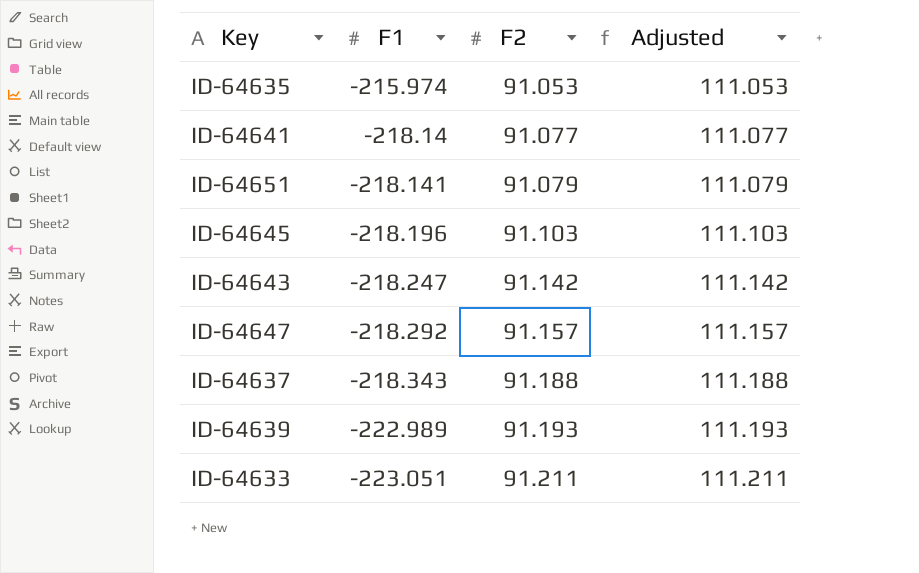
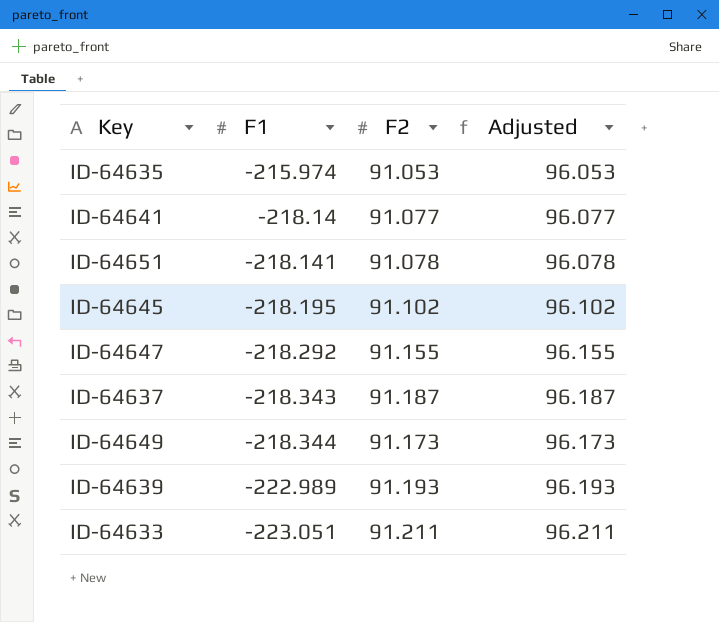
column Adjusted | formula: [F2] + 20 -> [F2] + 5
row ID-64643: -218.247 | 91.142 | 111.142 -> none
ID-64651 | F2: 91.079 -> 91.078
ID-64645 | F1: -218.196 -> -218.195
ID-64645 | F2: 91.103 -> 91.102
ID-64647 | F2: 91.157 -> 91.155
ID-64637 | F2: 91.188 -> 91.187
row ID-64649: none -> -218.344 | 91.173 | 96.173

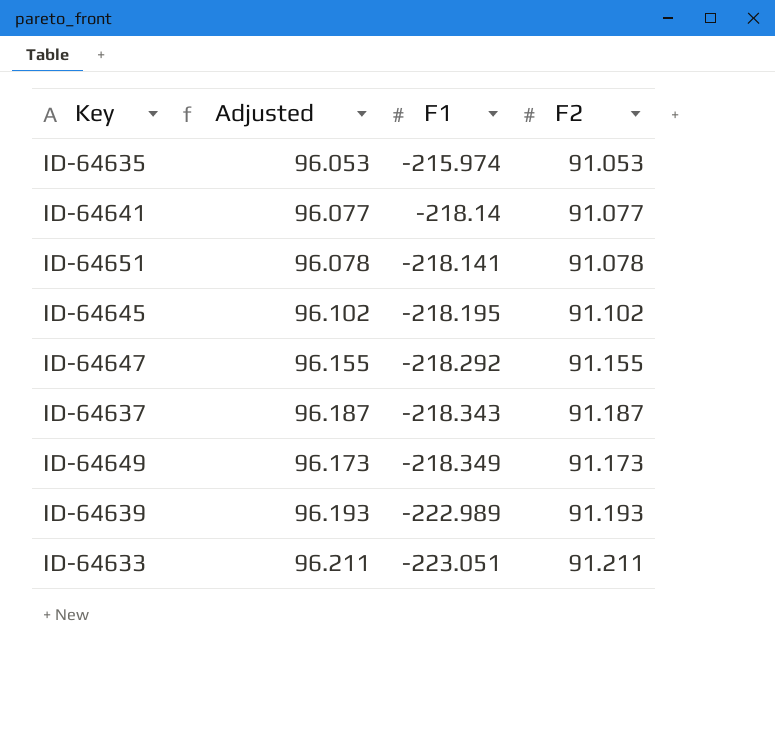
column Adjusted | position: 4 -> 2
ID-64649 | F1: -218.344 -> -218.349

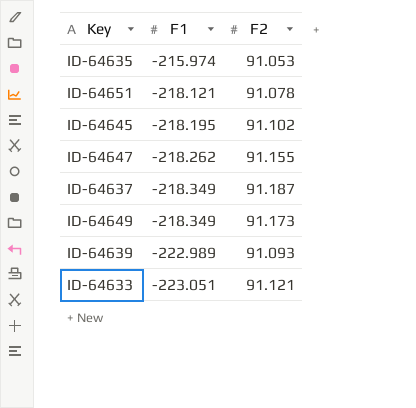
column Adjusted | formula: [F2] + 5 -> none
row ID-64641: 96.077 | -218.14 | 91.077 -> none
ID-64651 | F1: -218.141 -> -218.121
ID-64647 | F1: -218.292 -> -218.262
ID-64637 | F1: -218.343 -> -218.349
ID-64639 | F2: 91.193 -> 91.093
ID-64633 | F2: 91.211 -> 91.121

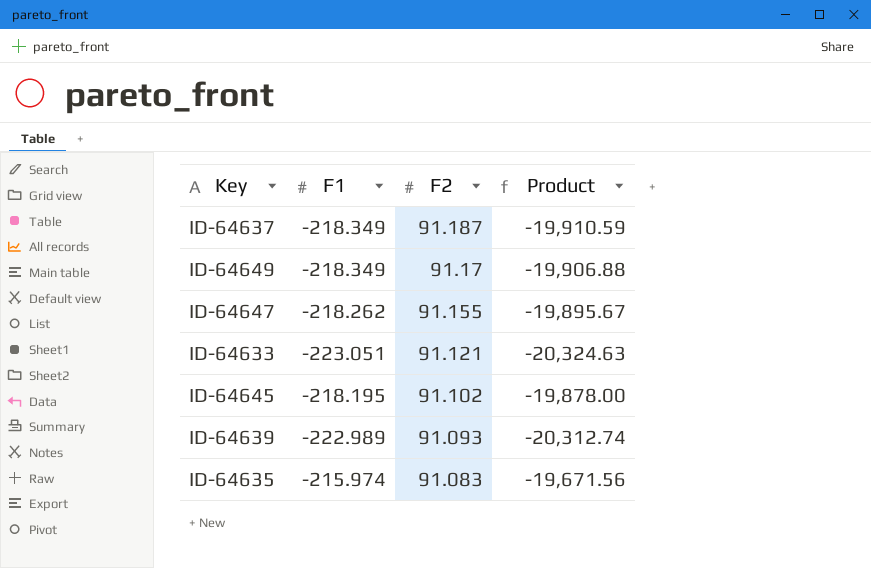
row order: F1 descending -> F2 descending
column Product | formula: none -> [F1] * [F2]
row ID-64651: -218.121 | 91.078 -> none
ID-64649 | F2: 91.173 -> 91.17
ID-64635 | F2: 91.053 -> 91.083

